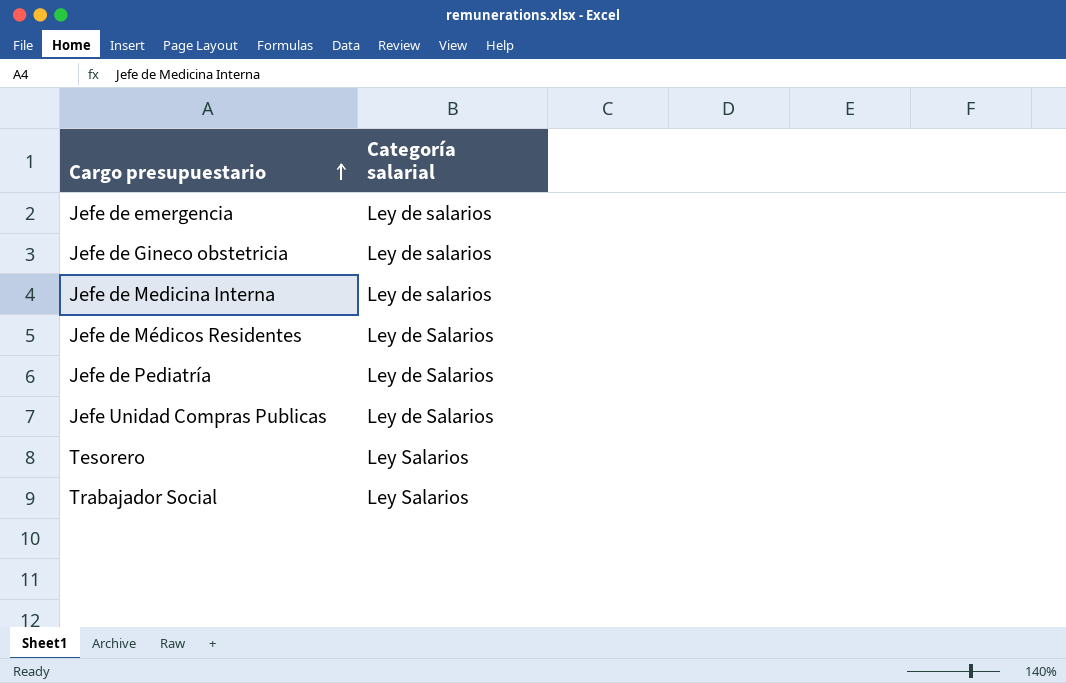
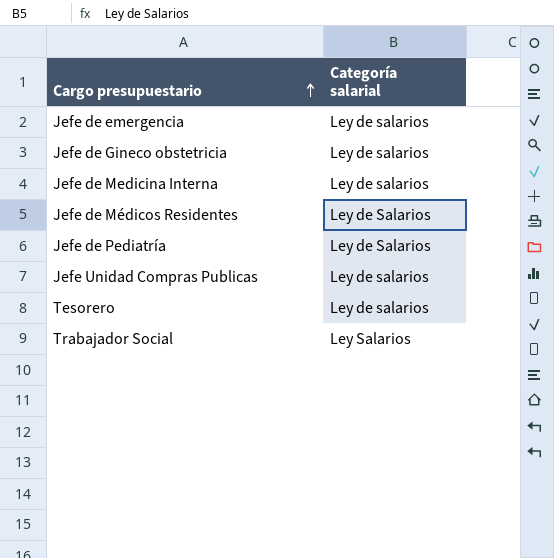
Jefe Unidad Compras Publicas | Categoría salarial: Ley de Salarios -> Ley de salarios
Tesorero | Categoría salarial: Ley Salarios -> Ley de salarios

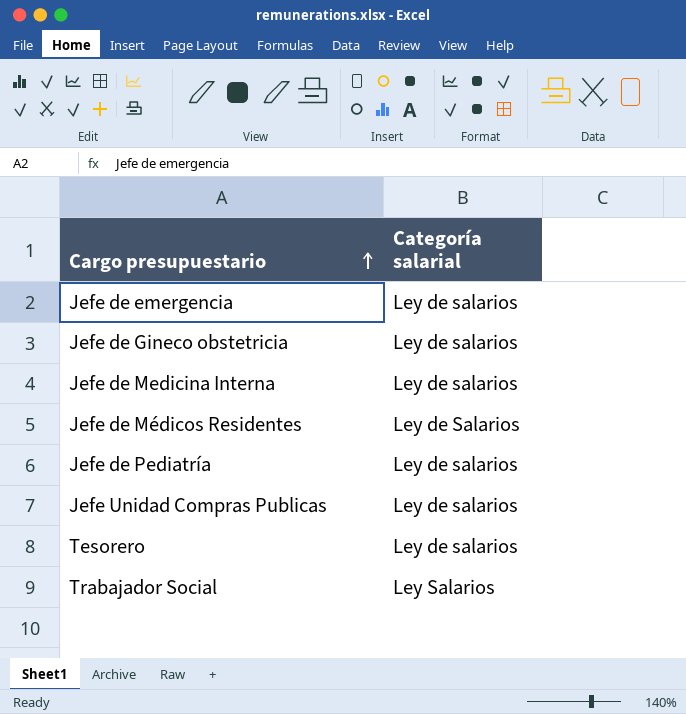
Jefe de Pediatría | Categoría salarial: Ley de Salarios -> Ley de salarios

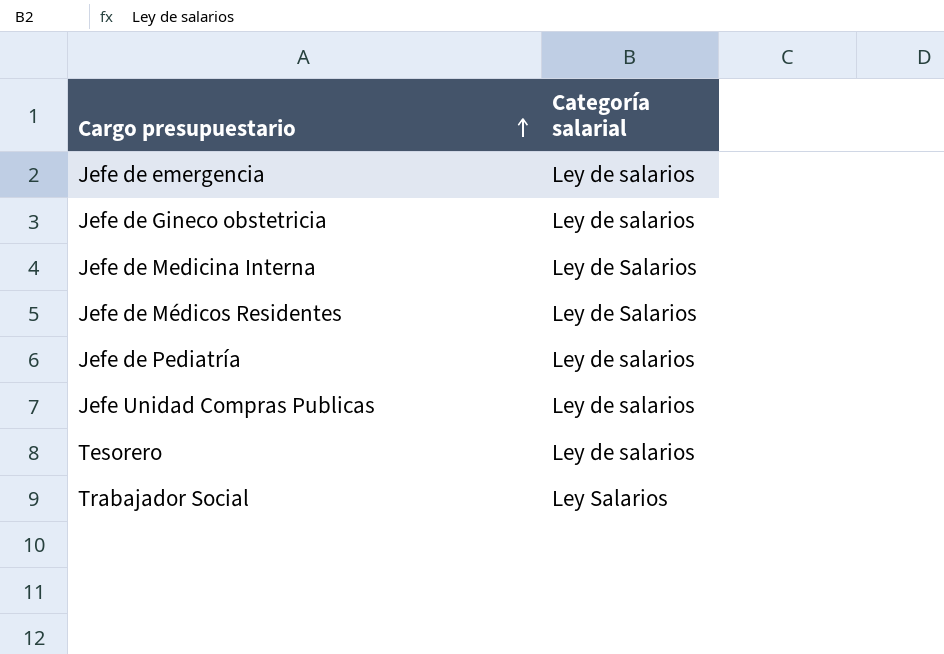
Jefe de Medicina Interna | Categoría salarial: Ley de salarios -> Ley de Salarios

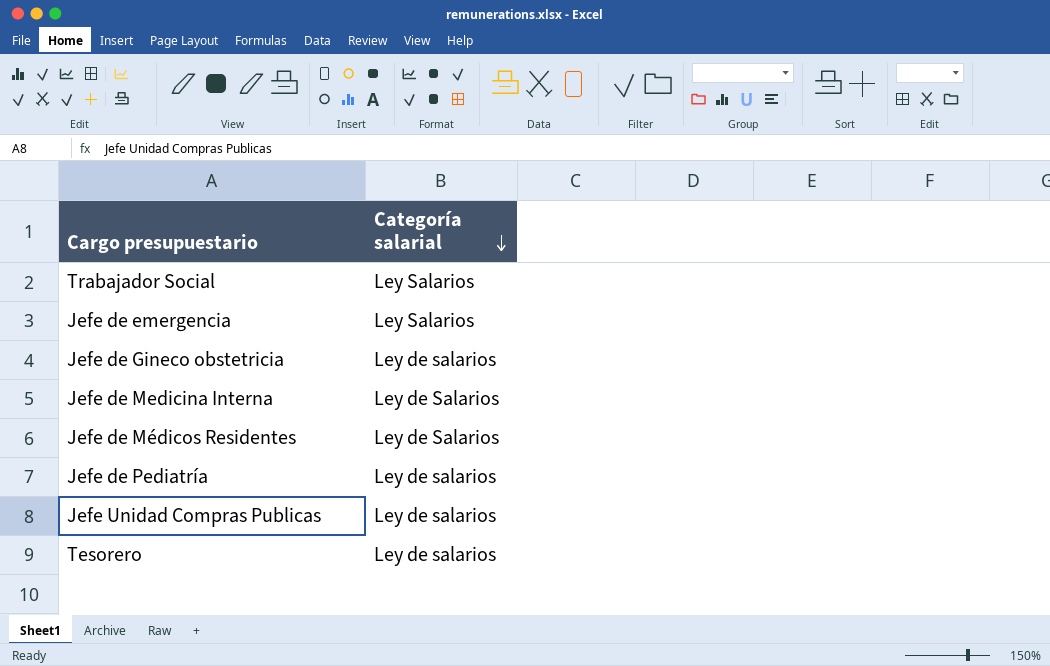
row order: Cargo presupuestario ascending -> Categoría salarial descending
Jefe de emergencia | Categoría salarial: Ley de salarios -> Ley Salarios

